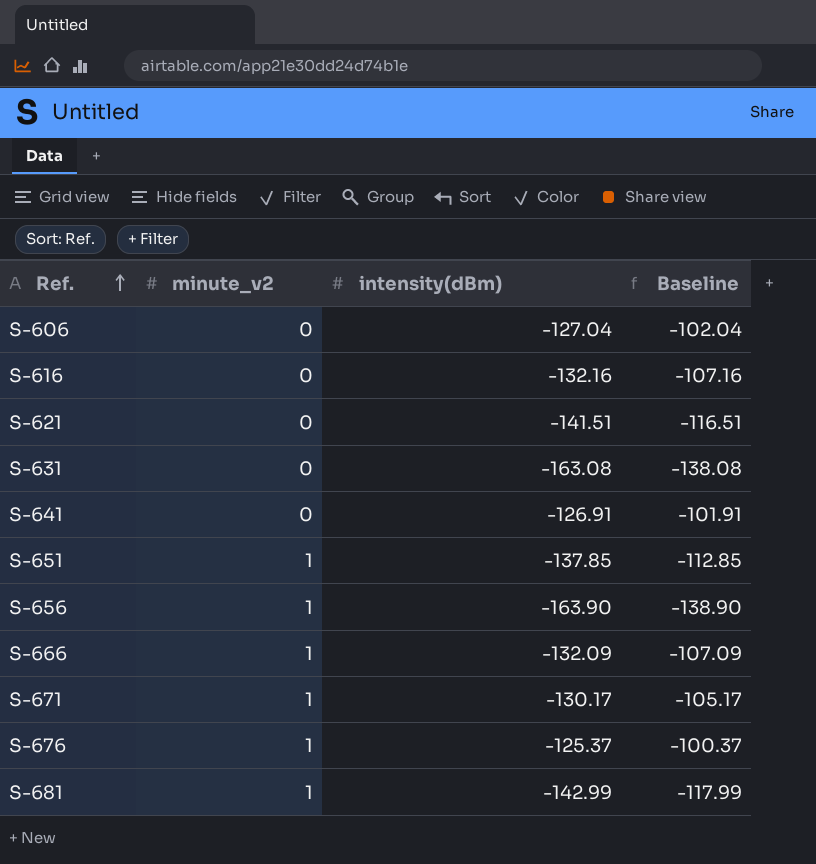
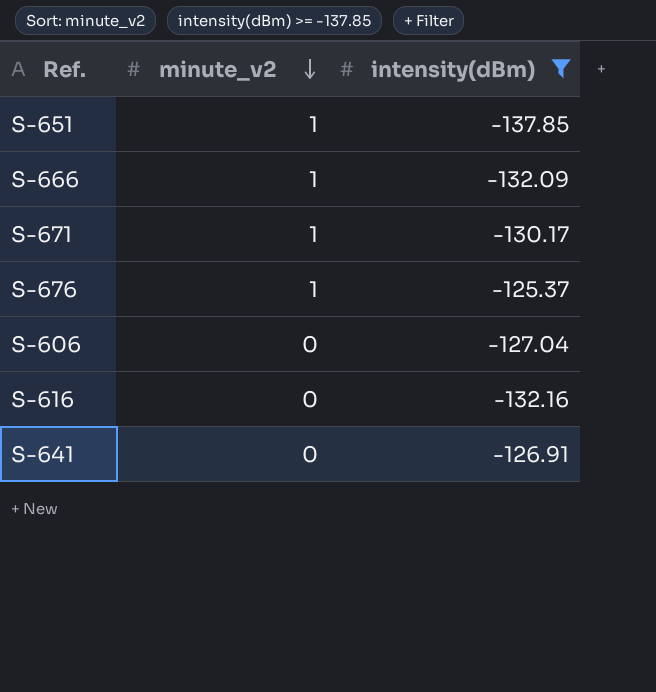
filter: none -> intensity(dBm) >= -137.85
row order: Ref. ascending -> minute_v2 descending
column Baseline | formula: [intensity(dBm)] + 25 -> none

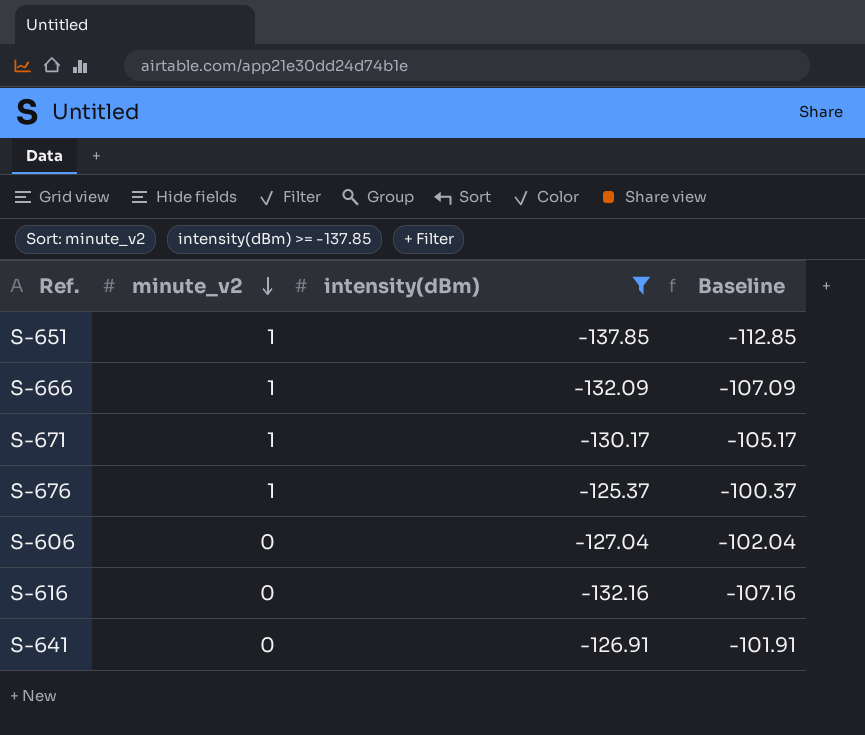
column Baseline | formula: none -> [intensity(dBm)] + 25

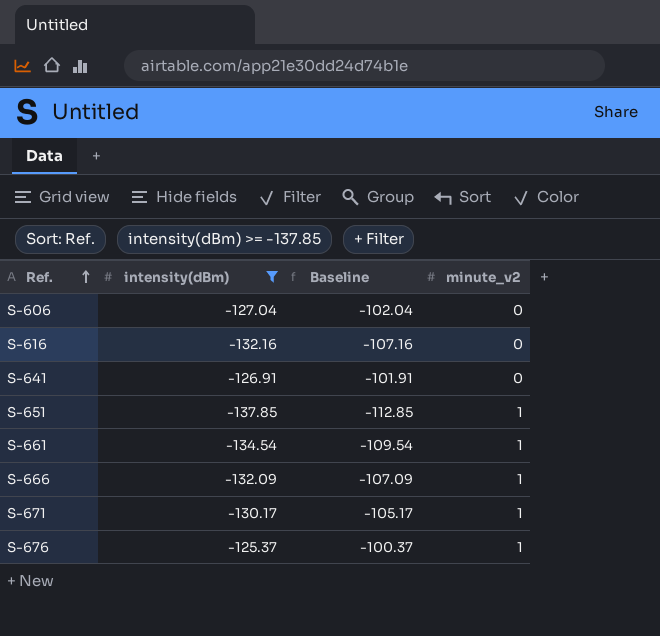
row order: minute_v2 descending -> Ref. ascending
column minute_v2 | position: 2 -> 4
row S-661: none -> -134.54 | -109.54 | 1

